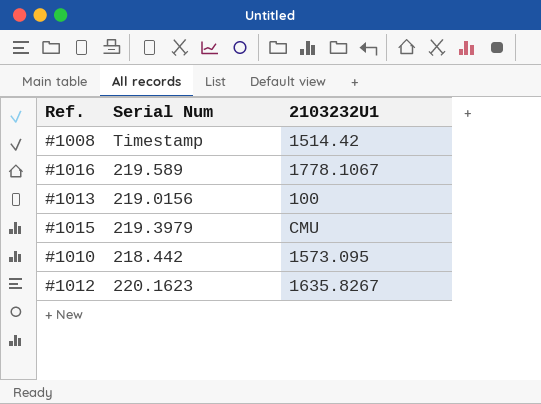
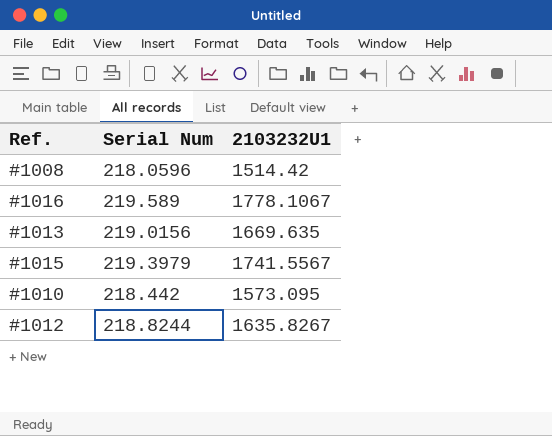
#1008 | Serial Num: Timestamp -> 218.0596
#1013 | 2103232U1: 100 -> 1669.635
#1015 | 2103232U1: CMU -> 1741.5567
#1012 | Serial Num: 220.1623 -> 218.8244

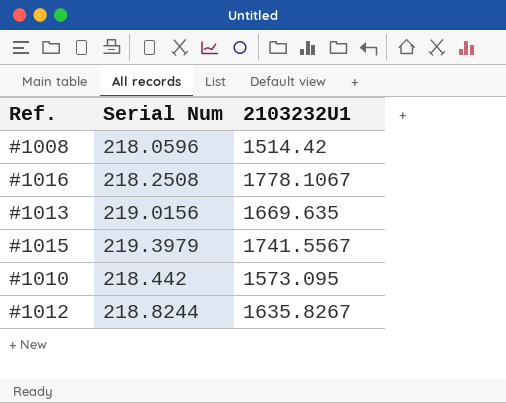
#1016 | Serial Num: 219.589 -> 218.2508

